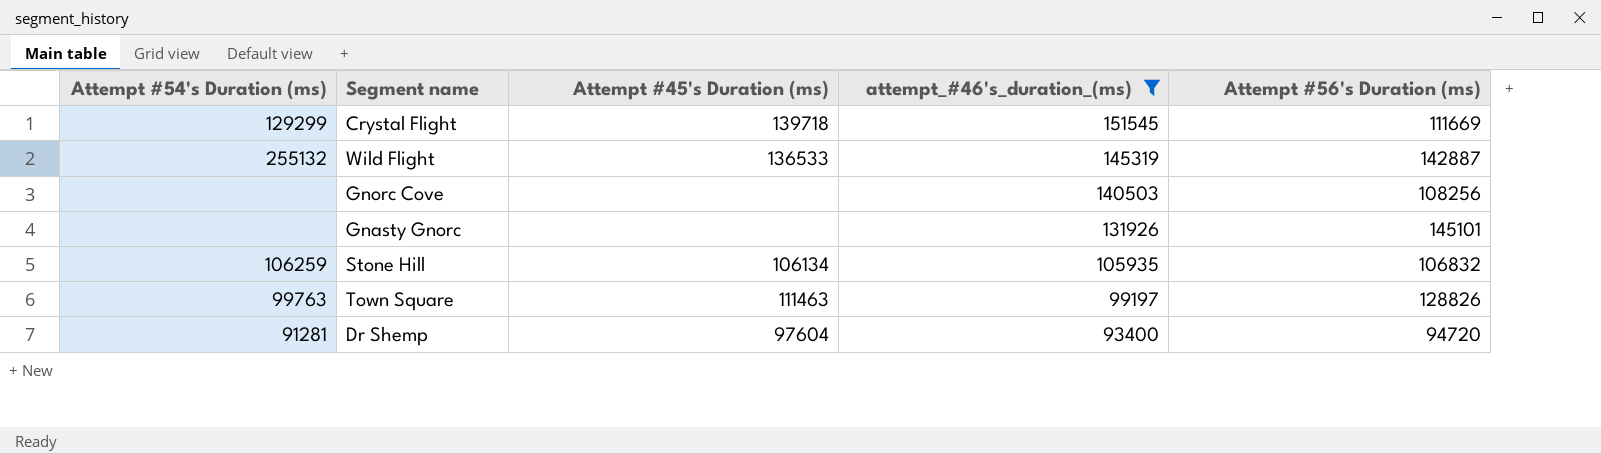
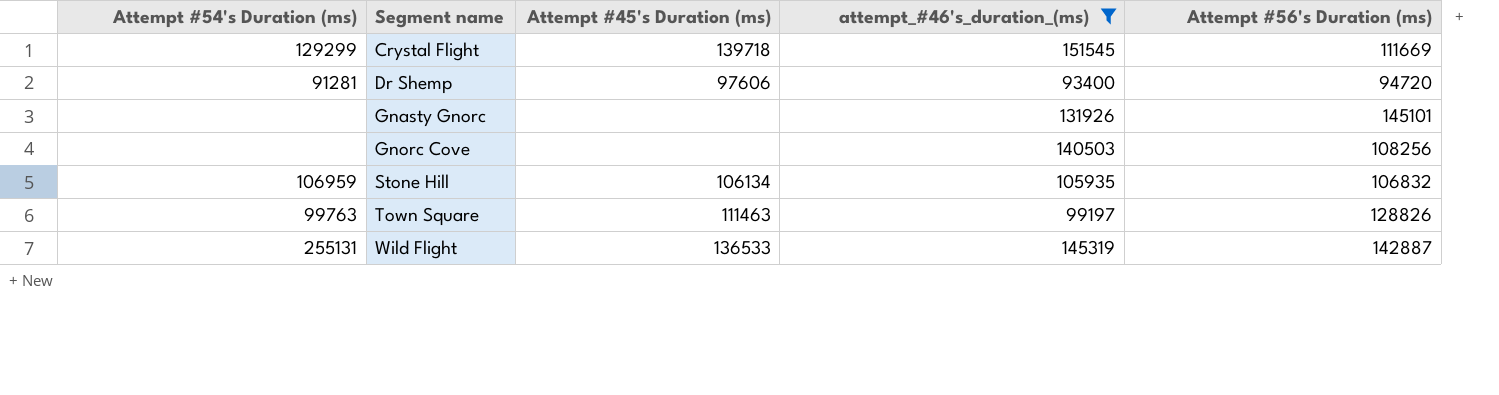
row order: attempt_#46's_duration_(ms) descending -> Segment name ascending
Dr Shemp | Attempt #45's Duration (ms): 97604 -> 97606
Stone Hill | Attempt #54's Duration (ms): 106259 -> 106959
Wild Flight | Attempt #54's Duration (ms): 255132 -> 255131

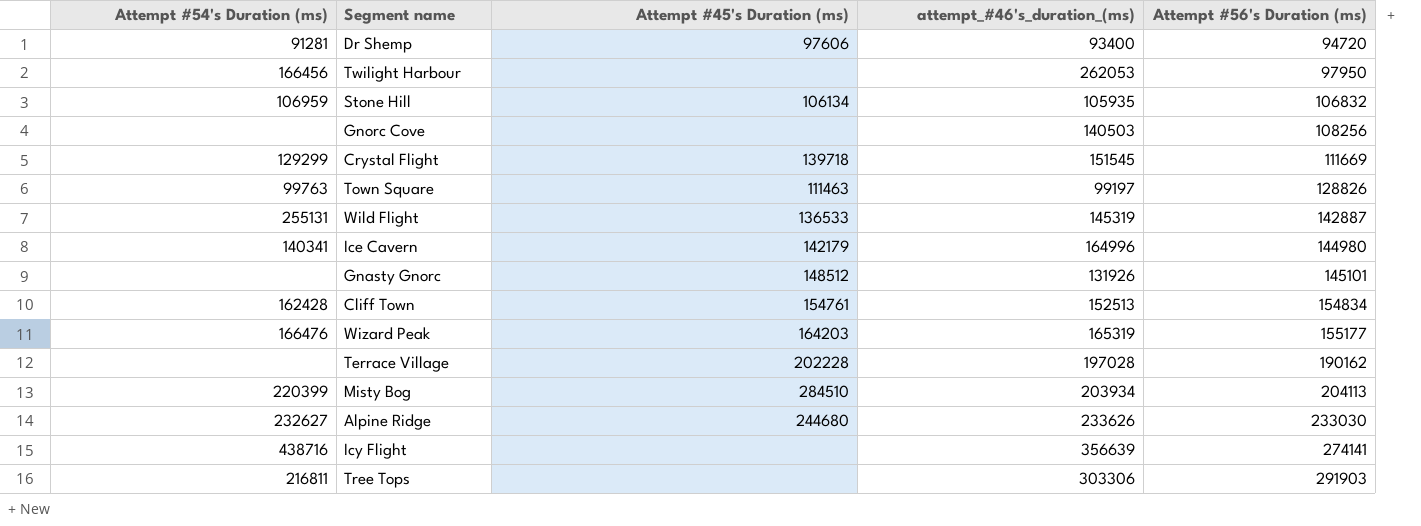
filter: attempt_#46's_duration_(ms) <= 151545 -> none
row order: Segment name ascending -> Attempt #56's Duration (ms) ascending
Gnasty Gnorc | Attempt #45's Duration (ms): none -> 148512

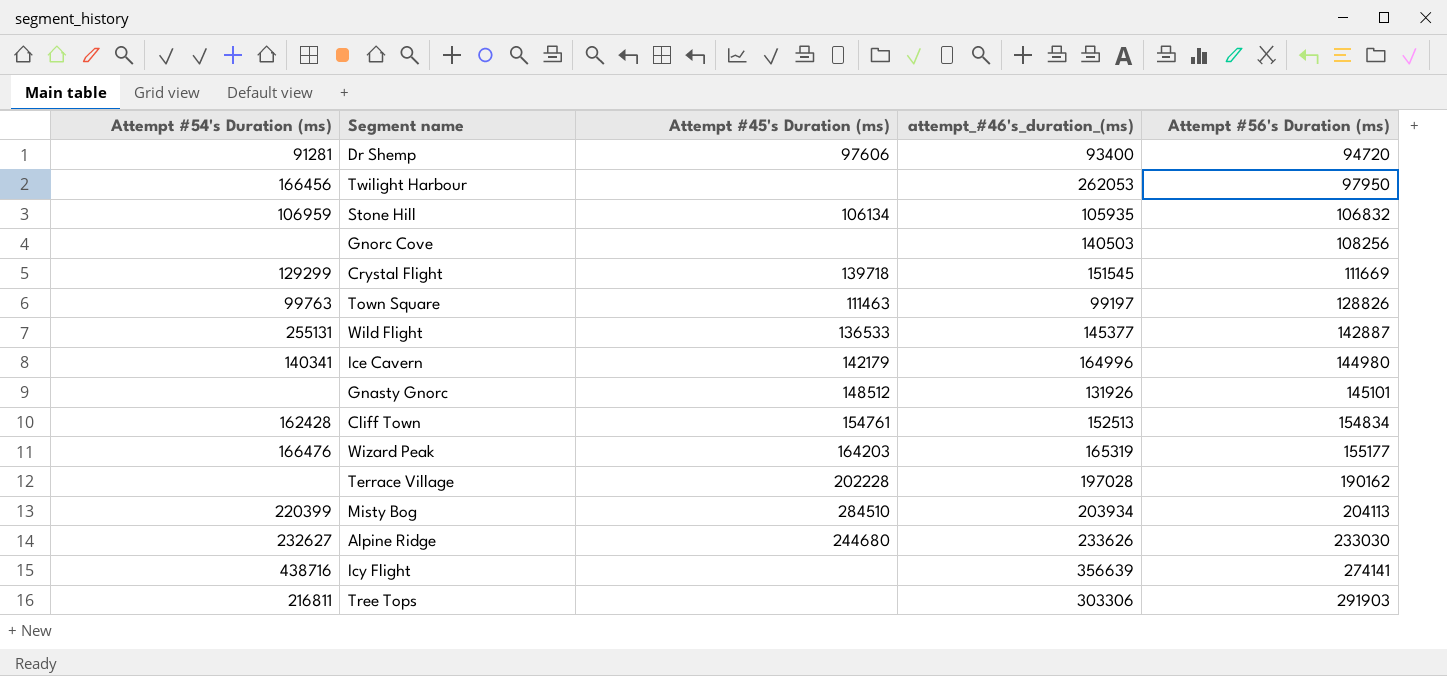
Wild Flight | attempt_#46's_duration_(ms): 145319 -> 145377

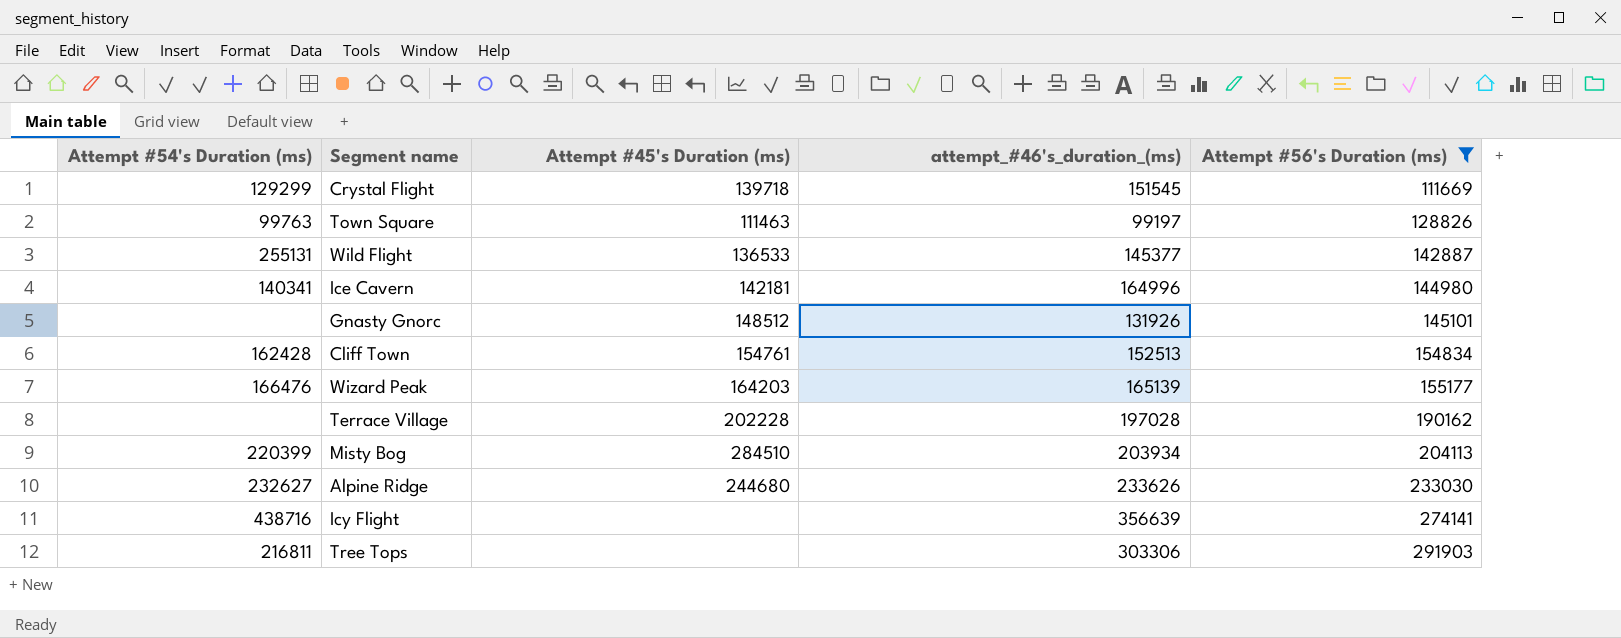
filter: none -> Attempt #56's Duration (ms) >= 111669
Ice Cavern | Attempt #45's Duration (ms): 142179 -> 142181
Wizard Peak | attempt_#46's_duration_(ms): 165319 -> 165139

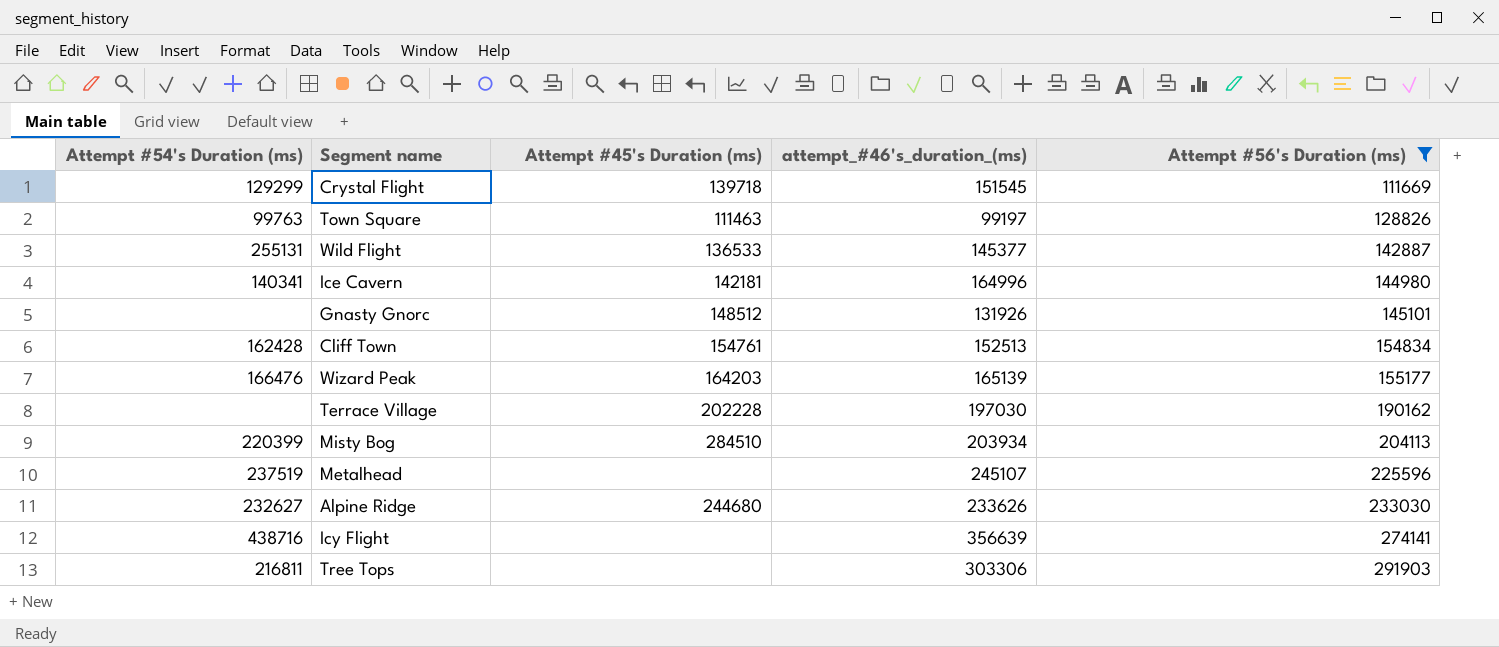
Terrace Village | attempt_#46's_duration_(ms): 197028 -> 197030
row Metalhead: none -> 237519 | none | 245107 | 225596

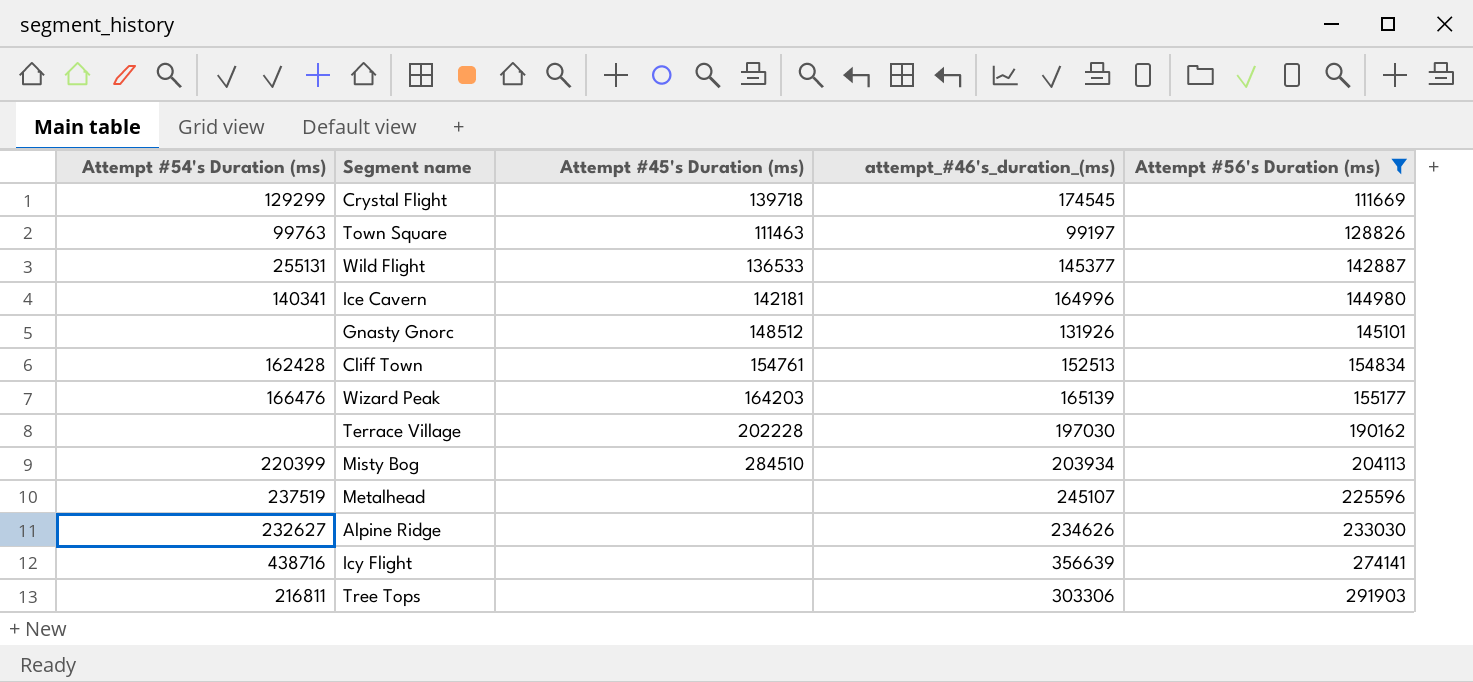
Crystal Flight | attempt_#46's_duration_(ms): 151545 -> 174545
Alpine Ridge | Attempt #45's Duration (ms): 244680 -> none
Alpine Ridge | attempt_#46's_duration_(ms): 233626 -> 234626

